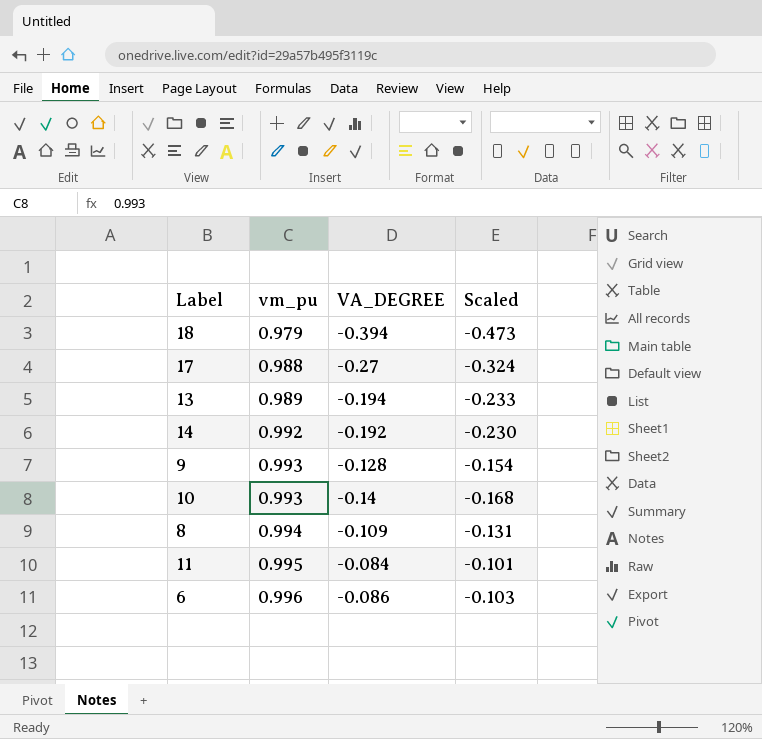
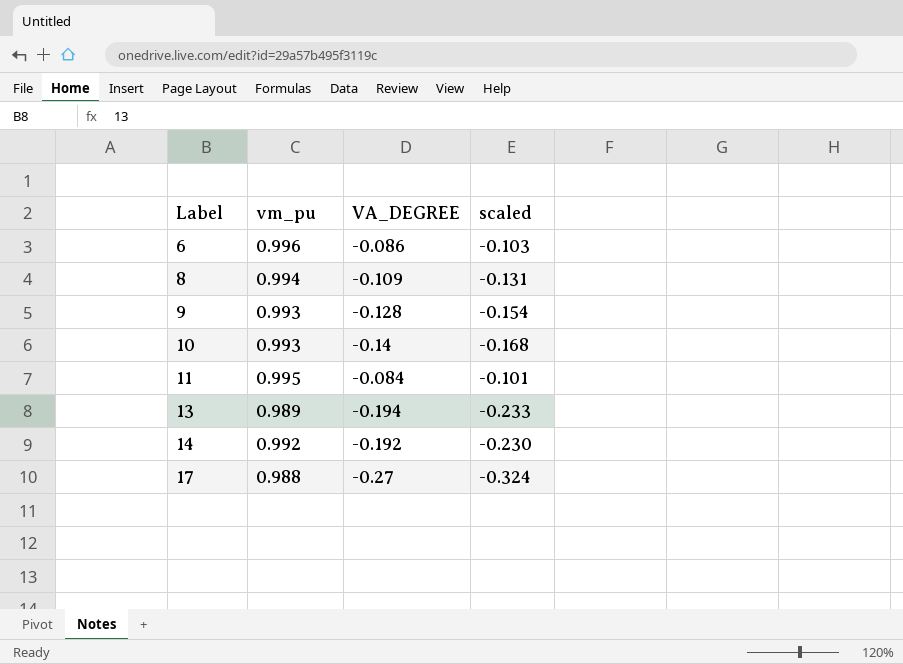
row order: vm_pu ascending -> Label ascending
column name: Scaled -> scaled
row 18: 0.979 | -0.394 | -0.473 -> none

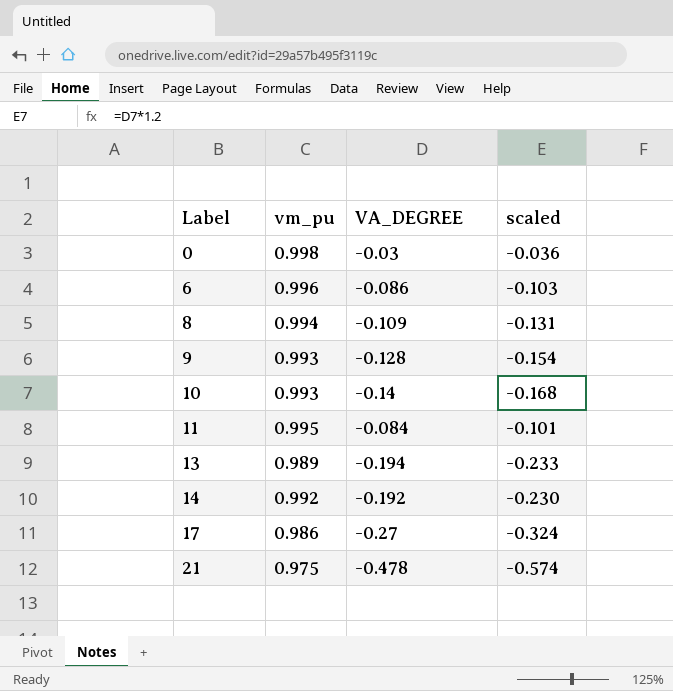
row 0: none -> 0.998 | -0.03 | -0.036
17 | vm_pu: 0.988 -> 0.986
row 21: none -> 0.975 | -0.478 | -0.574

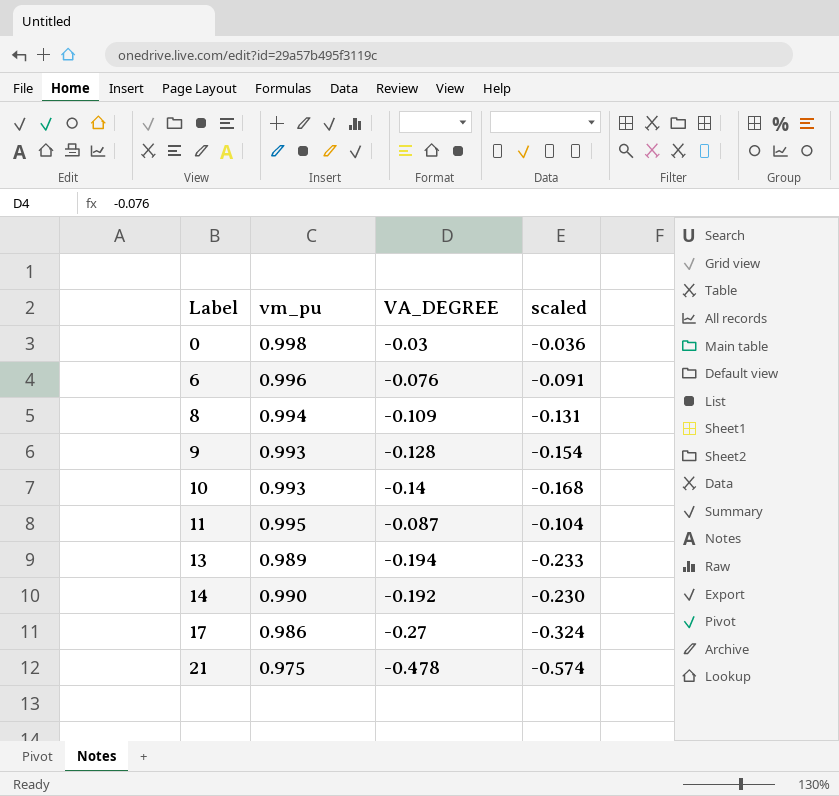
6 | VA_DEGREE: -0.086 -> -0.076
6 | scaled: -0.103 -> -0.091
11 | VA_DEGREE: -0.084 -> -0.087
11 | scaled: -0.101 -> -0.104
14 | vm_pu: 0.992 -> 0.990

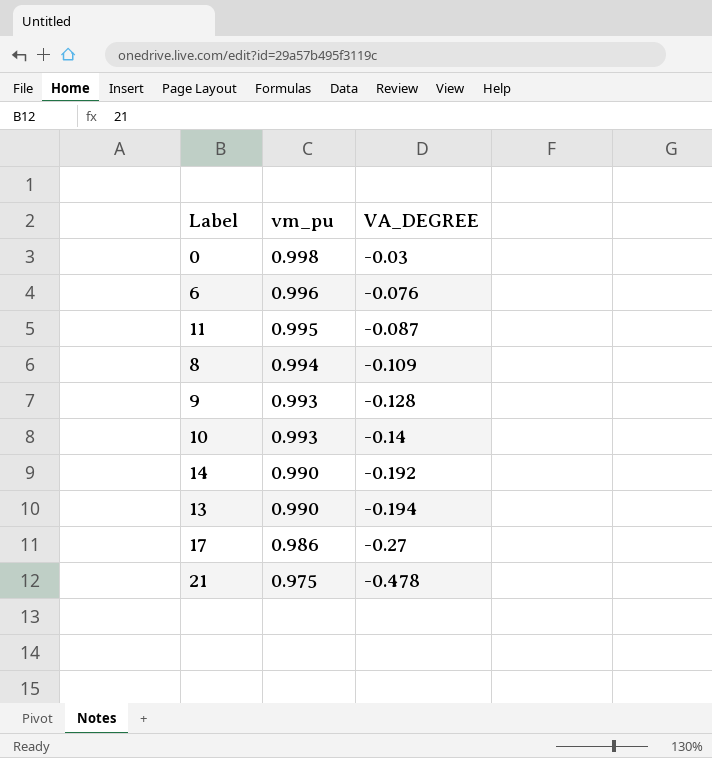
row order: Label ascending -> vm_pu descending
column scaled | formula: [VA_DEGREE] * 1.2 -> none
13 | vm_pu: 0.989 -> 0.990

